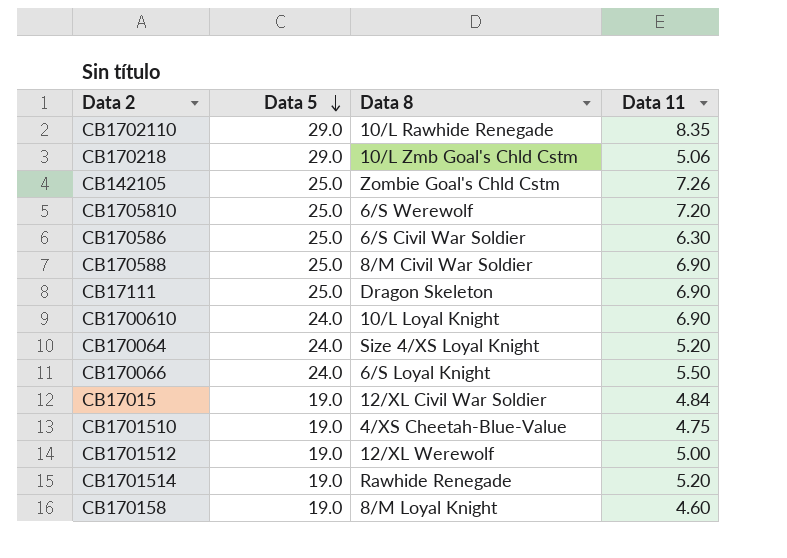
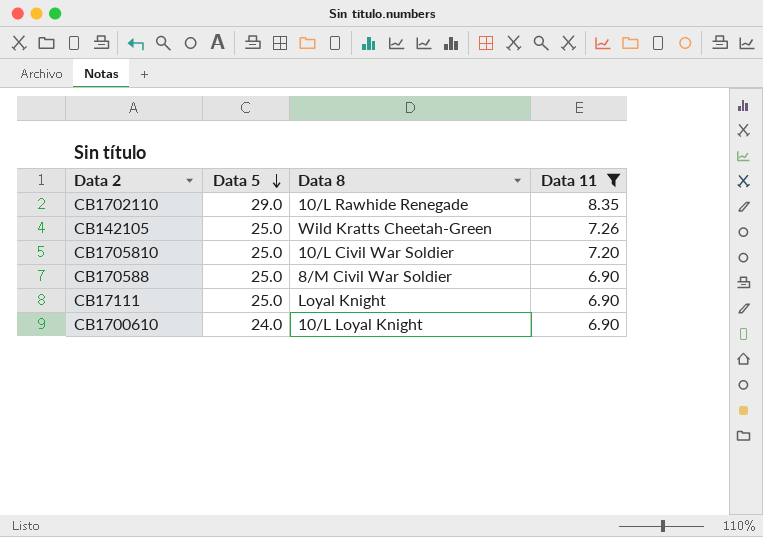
filter: none -> Data 11 >= 6.90
CB142105 | Data 8: Zombie Goal's Chld Cstm -> Wild Kratts Cheetah-Green
CB1705810 | Data 8: 6/S Werewolf -> 10/L Civil War Soldier
CB17111 | Data 8: Dragon Skeleton -> Loyal Knight

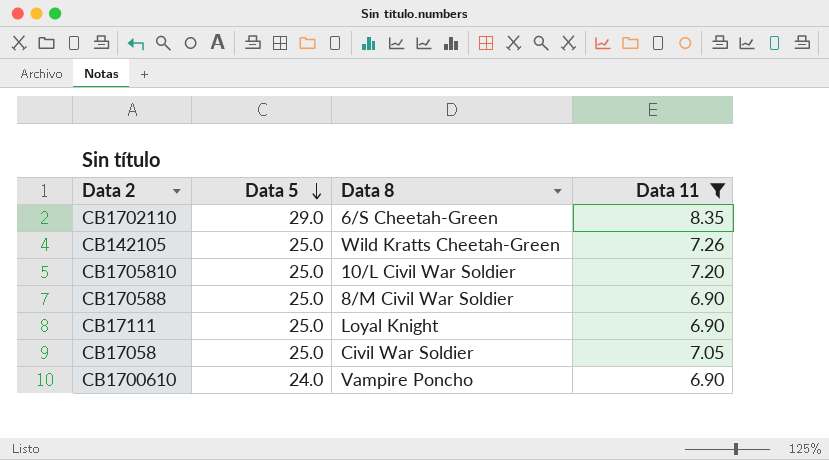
CB1702110 | Data 8: 10/L Rawhide Renegade -> 6/S Cheetah-Green
row CB17058: none -> 25.0 | Civil War Soldier | 7.05
CB1700610 | Data 8: 10/L Loyal Knight -> Vampire Poncho

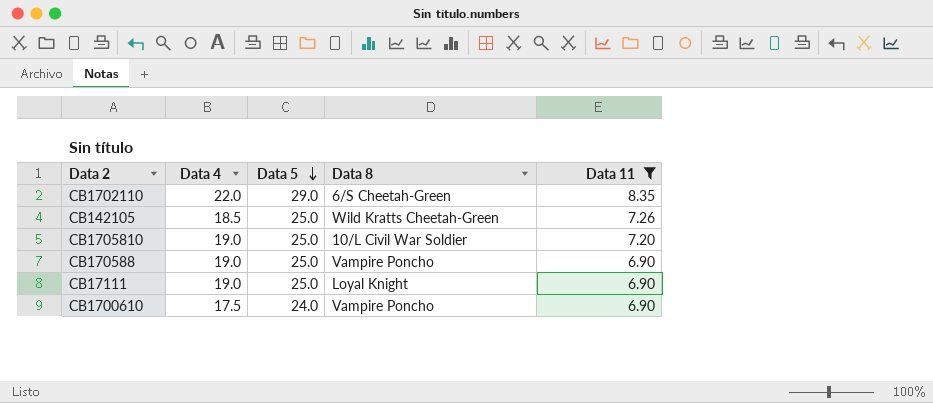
column Data 4 | position: none -> 2
row CB17058: 25.0 | Civil War Soldier | 7.05 -> none
CB170588 | Data 8: 8/M Civil War Soldier -> Vampire Poncho

